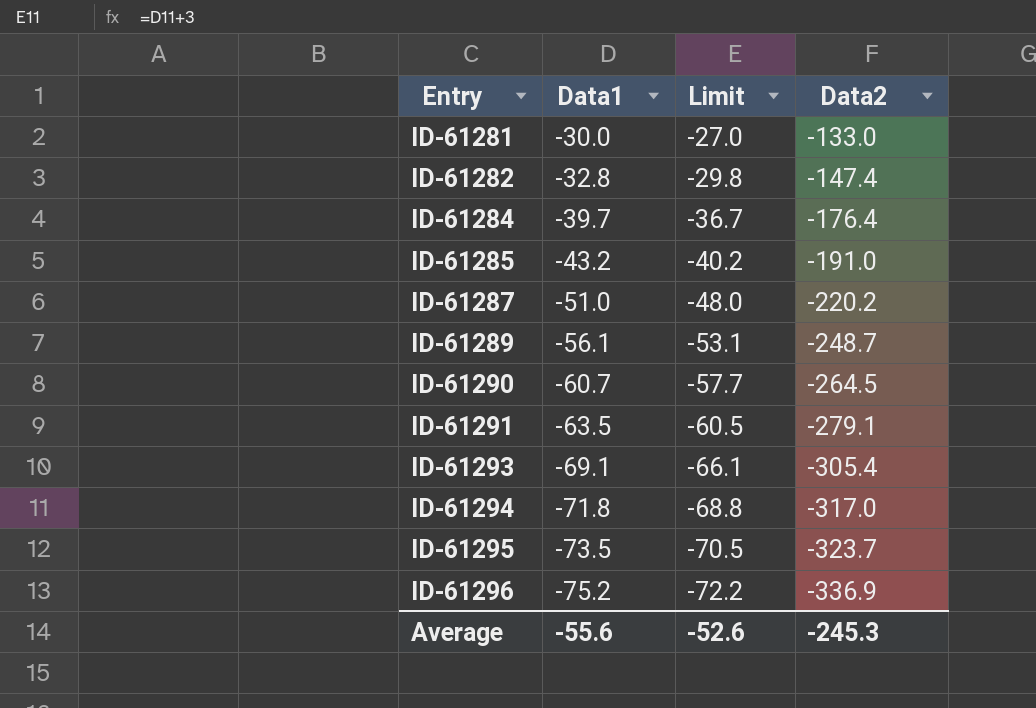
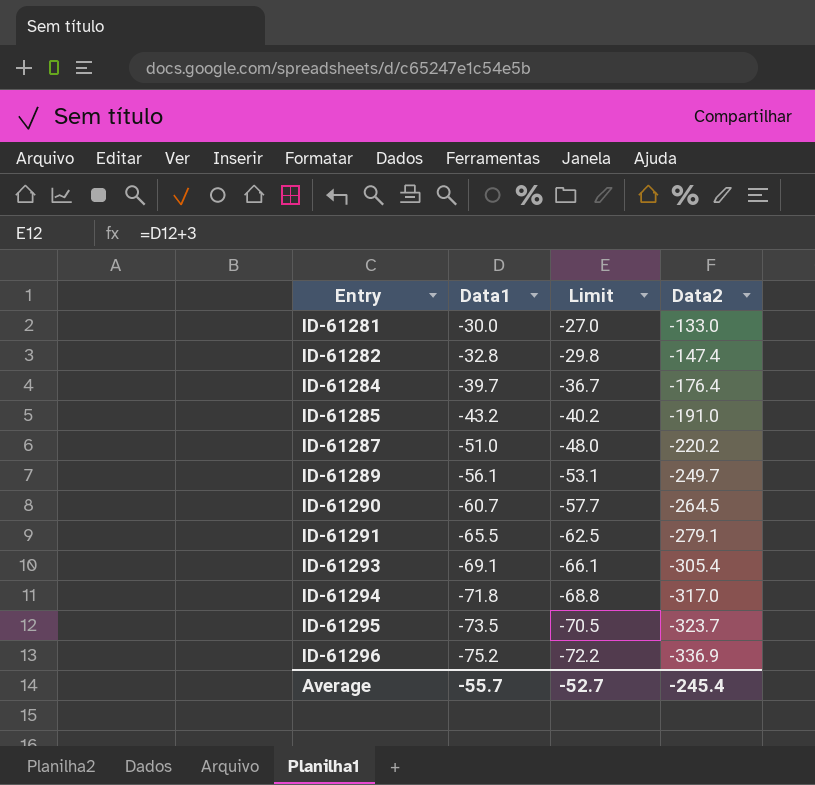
ID-61289 | Data2: -248.7 -> -249.7
ID-61291 | Data1: -63.5 -> -65.5
ID-61291 | Limit: -60.5 -> -62.5
Average | Data1: -55.6 -> -55.7
Average | Limit: -52.6 -> -52.7
Average | Data2: -245.3 -> -245.4

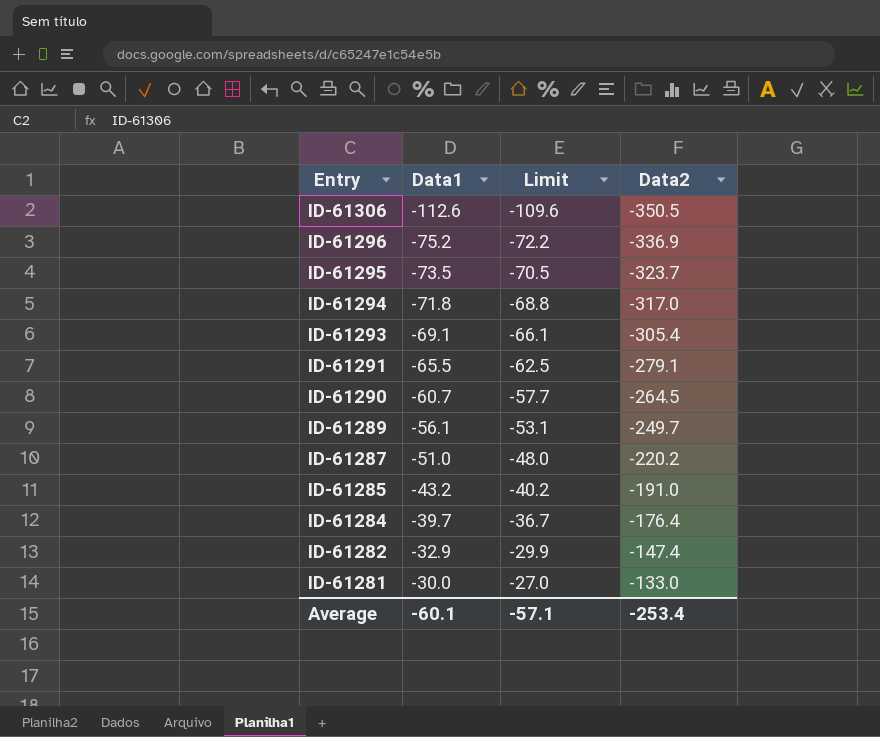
row order: Entry ascending -> Entry descending
row ID-61306: none -> -112.6 | -109.6 | -350.5
ID-61282 | Data1: -32.8 -> -32.9
ID-61282 | Limit: -29.8 -> -29.9
Average | Data1: -55.7 -> -60.1
Average | Limit: -52.7 -> -57.1
Average | Data2: -245.4 -> -253.4

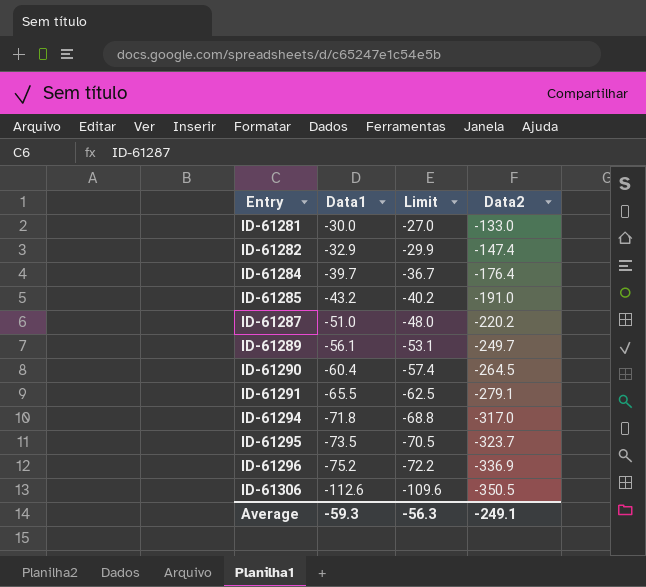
row order: Entry descending -> Entry ascending
row ID-61293: -69.1 | -66.1 | -305.4 -> none
ID-61290 | Data1: -60.7 -> -60.4
ID-61290 | Limit: -57.7 -> -57.4
Average | Data1: -60.1 -> -59.3
Average | Limit: -57.1 -> -56.3
Average | Data2: -253.4 -> -249.1

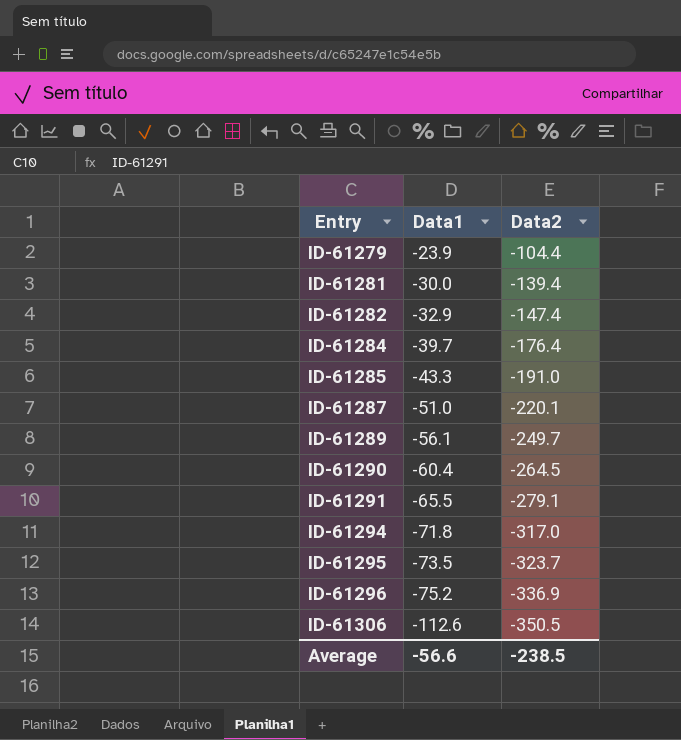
column Limit | formula: [Data1] + 3 -> none
row ID-61279: none -> -23.9 | -104.4
ID-61281 | Data2: -133.0 -> -139.4
ID-61285 | Data1: -43.2 -> -43.3
ID-61287 | Data2: -220.2 -> -220.1
Average | Data1: -59.3 -> -56.6
Average | Data2: -249.1 -> -238.5

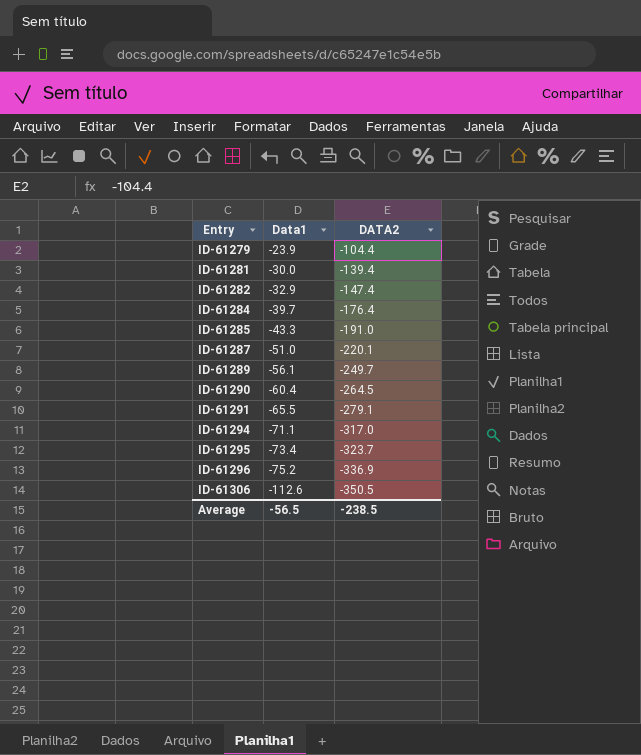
column name: Data2 -> DATA2
ID-61294 | Data1: -71.8 -> -71.1
ID-61295 | Data1: -73.5 -> -73.4
Average | Data1: -56.6 -> -56.5

